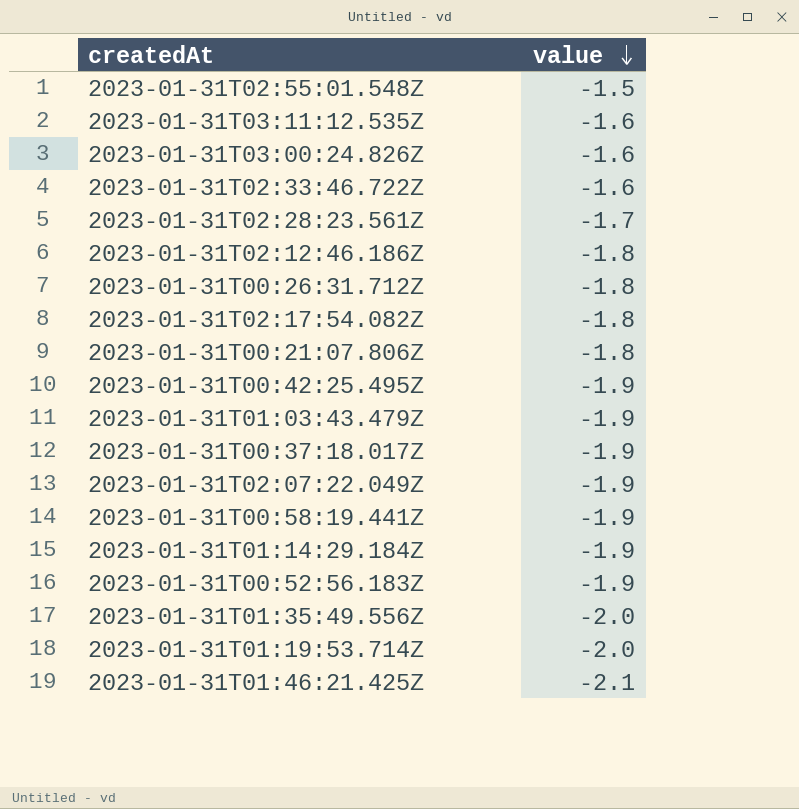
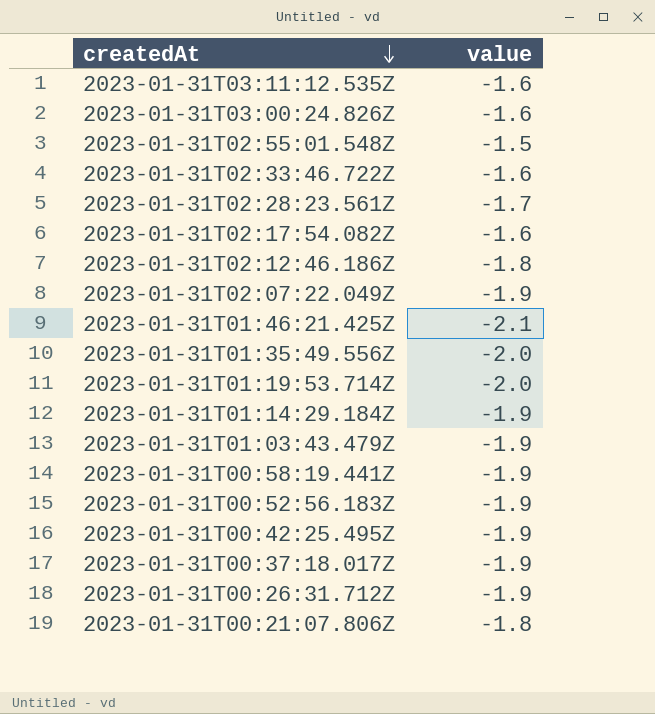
row order: value descending -> createdAt descending
2023-01-31T02:17:54.082Z | value: -1.8 -> -1.6
2023-01-31T00:26:31.712Z | value: -1.8 -> -1.9

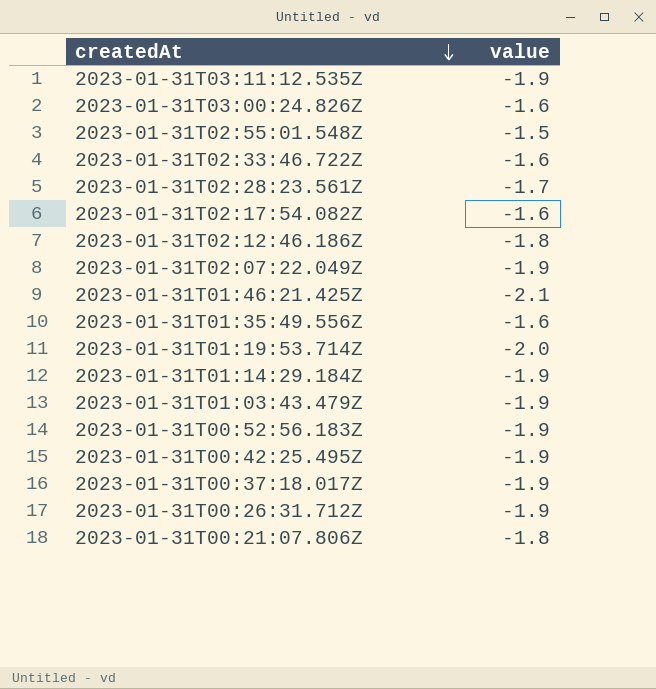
row 2023-01-31T00:58:19.441Z: -1.9 -> none
2023-01-31T03:11:12.535Z | value: -1.6 -> -1.9
2023-01-31T01:35:49.556Z | value: -2.0 -> -1.6

